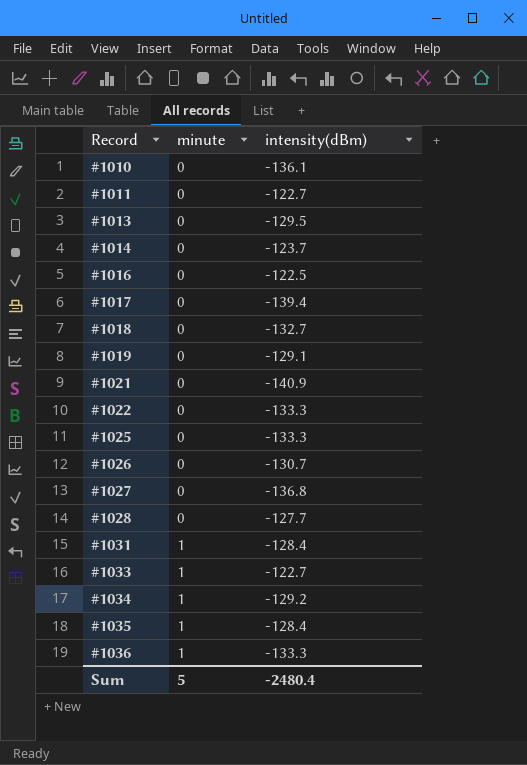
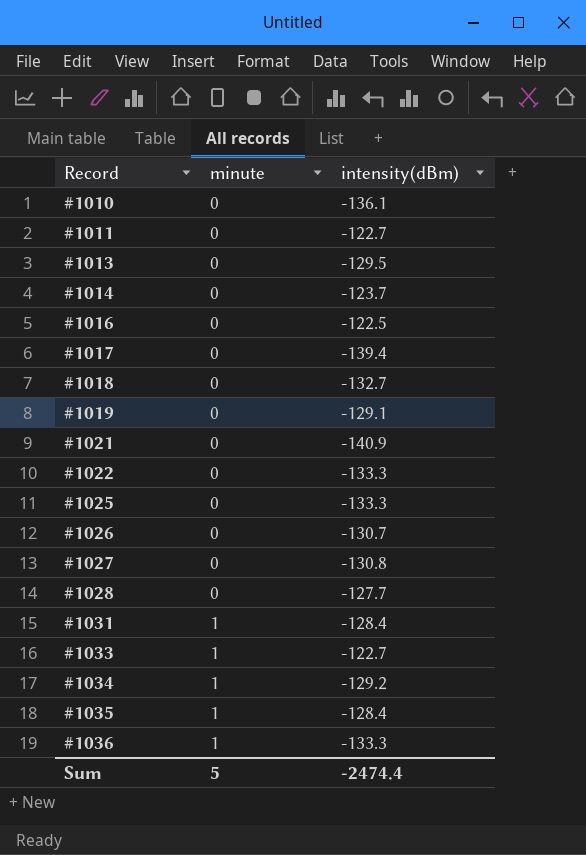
#1027 | intensity(dBm): -136.8 -> -130.8
Sum | intensity(dBm): -2480.4 -> -2474.4

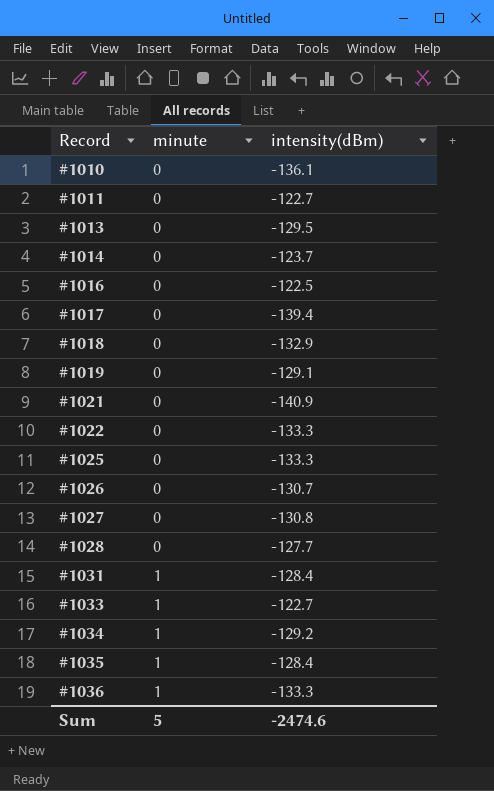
#1018 | intensity(dBm): -132.7 -> -132.9
Sum | intensity(dBm): -2474.4 -> -2474.6

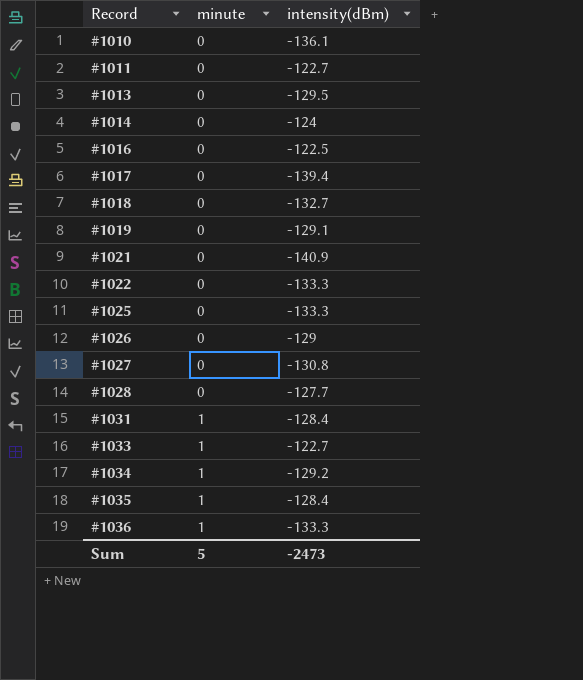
#1014 | intensity(dBm): -123.7 -> -124
#1018 | intensity(dBm): -132.9 -> -132.7
#1026 | intensity(dBm): -130.7 -> -129
Sum | intensity(dBm): -2474.6 -> -2473

